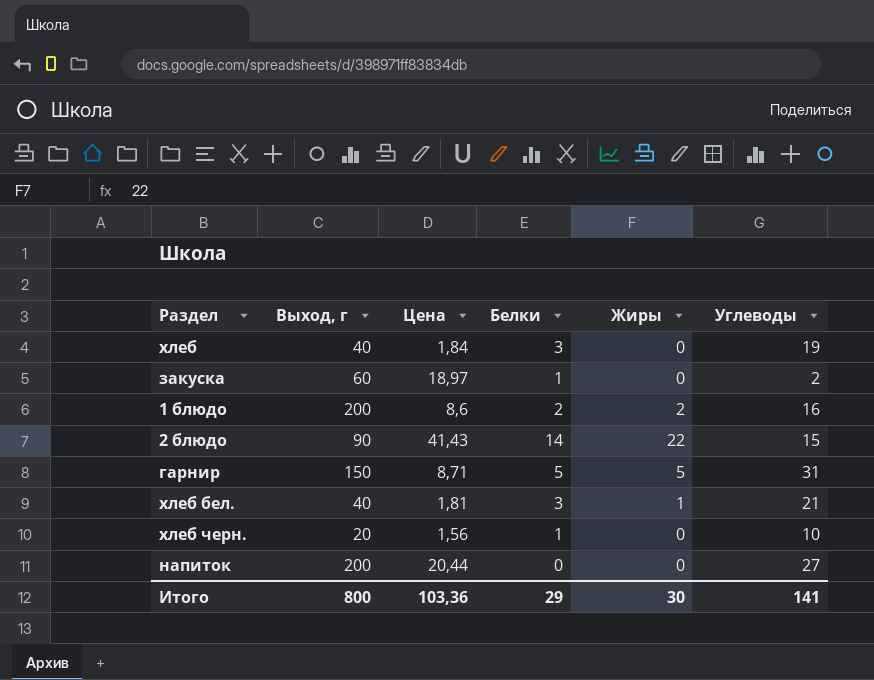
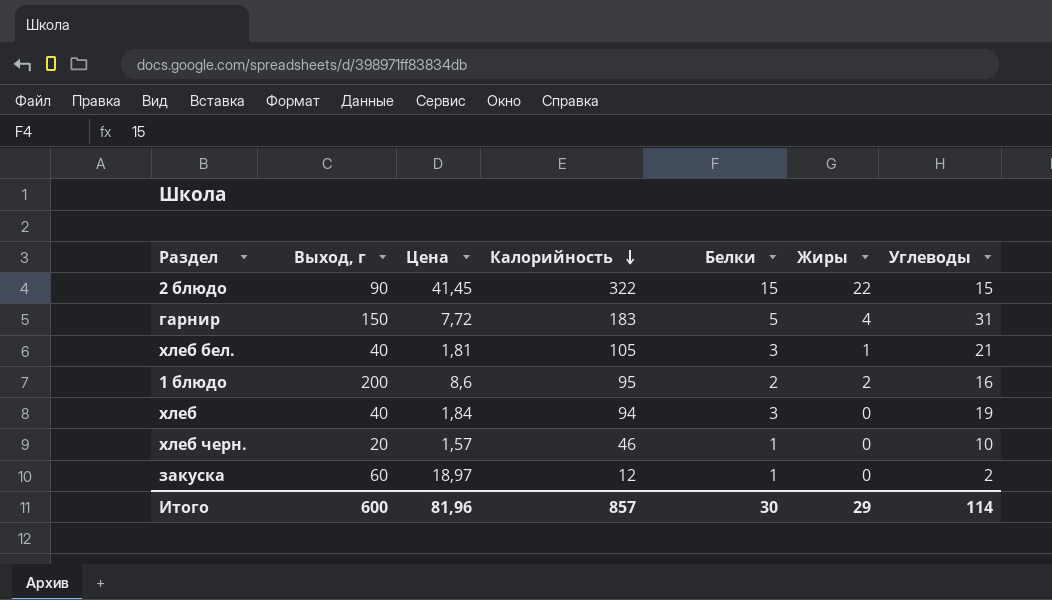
row order: none -> Калорийность descending
column Калорийность | position: none -> 4
row напиток: 200 | 20,44 | 0 | 0 | 27 -> none
2 блюдо | Цена: 41,43 -> 41,45
2 блюдо | Белки: 14 -> 15
гарнир | Цена: 8,71 -> 7,72
гарнир | Жиры: 5 -> 4
хлеб черн. | Цена: 1,56 -> 1,57
Итого | Выход, г: 800 -> 600
Итого | Цена: 103,36 -> 81,96
Итого | Белки: 29 -> 30
Итого | Жиры: 30 -> 29
Итого | Углеводы: 141 -> 114

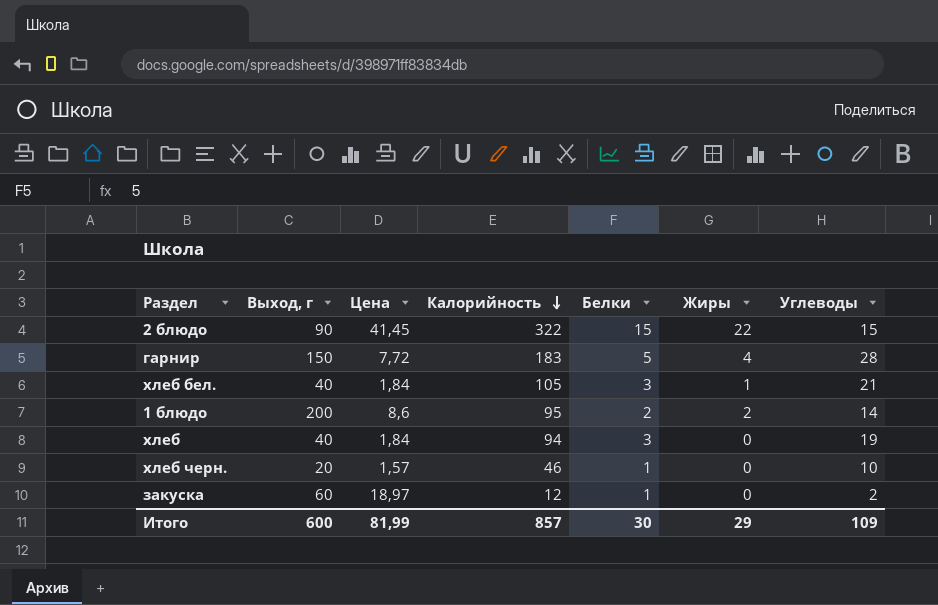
гарнир | Углеводы: 31 -> 28
хлеб бел. | Цена: 1,81 -> 1,84
1 блюдо | Углеводы: 16 -> 14
Итого | Цена: 81,96 -> 81,99
Итого | Углеводы: 114 -> 109

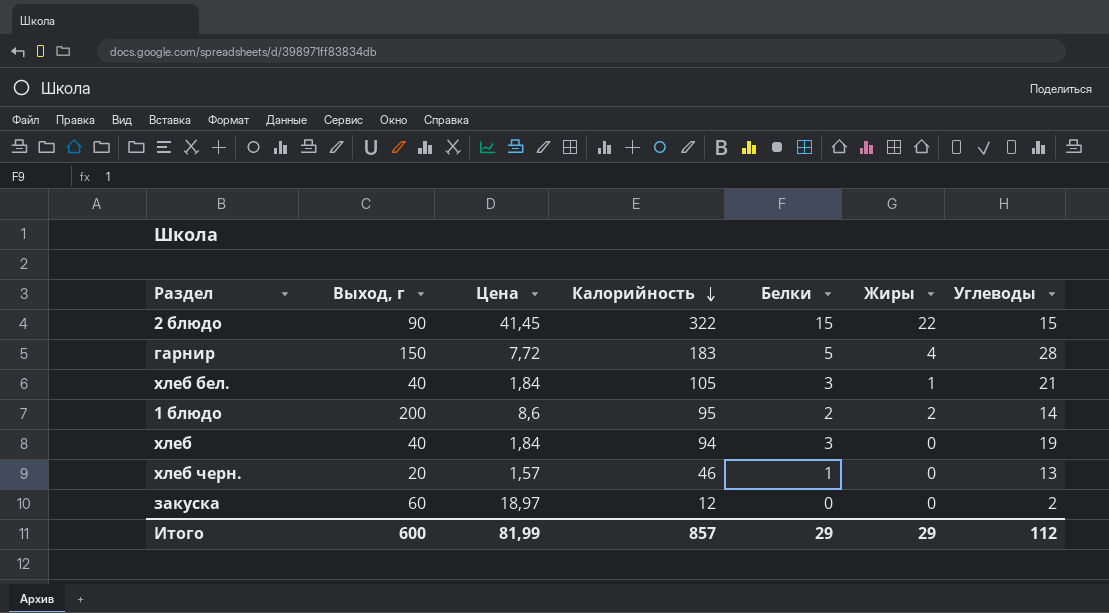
хлеб черн. | Углеводы: 10 -> 13
закуска | Белки: 1 -> 0
Итого | Белки: 30 -> 29
Итого | Углеводы: 109 -> 112

